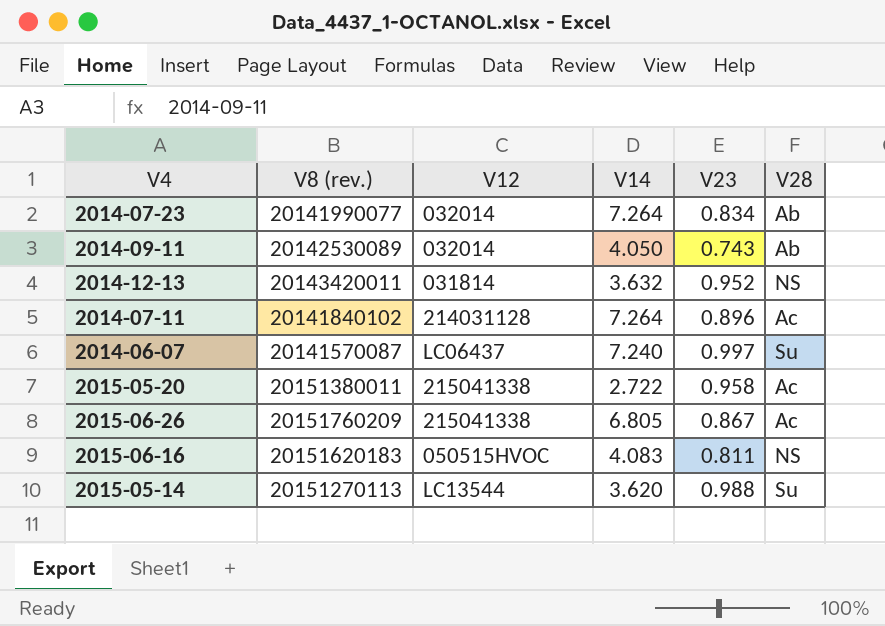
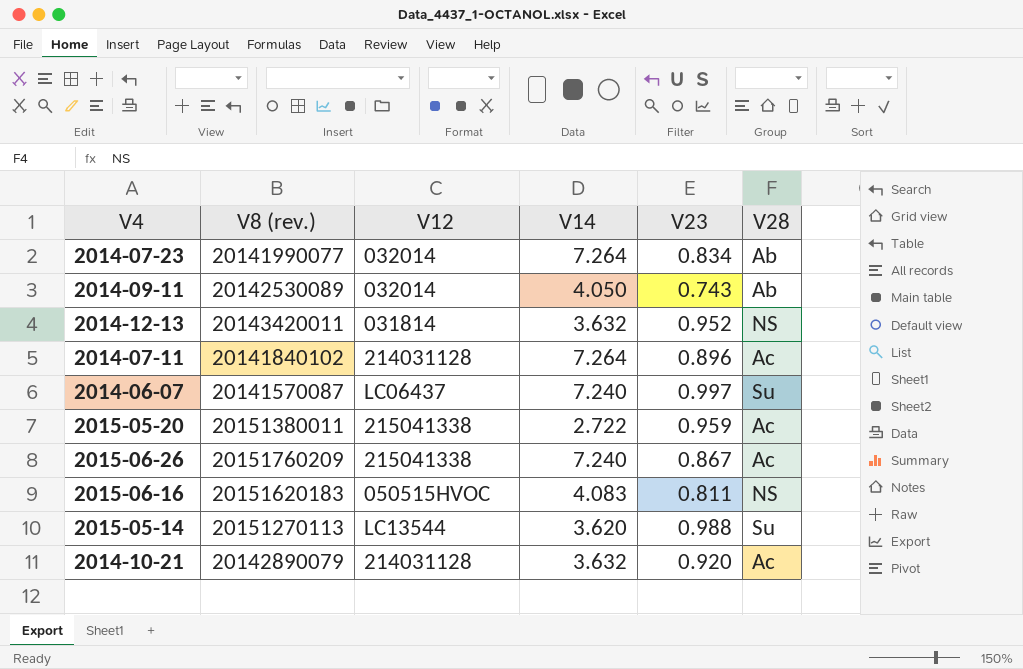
2015-05-20 | V23: 0.958 -> 0.959
2015-06-26 | V14: 6.805 -> 7.240
row 2014-10-21: none -> 20142890079 | 214031128 | 3.632 | 0.920 | Ac

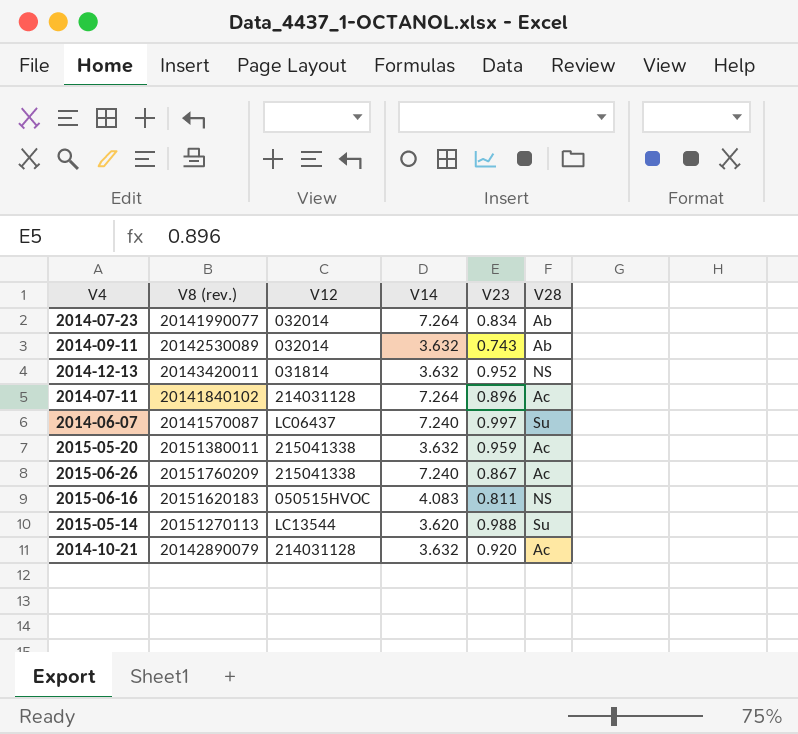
2014-09-11 | V14: 4.050 -> 3.632
2015-05-20 | V14: 2.722 -> 3.632

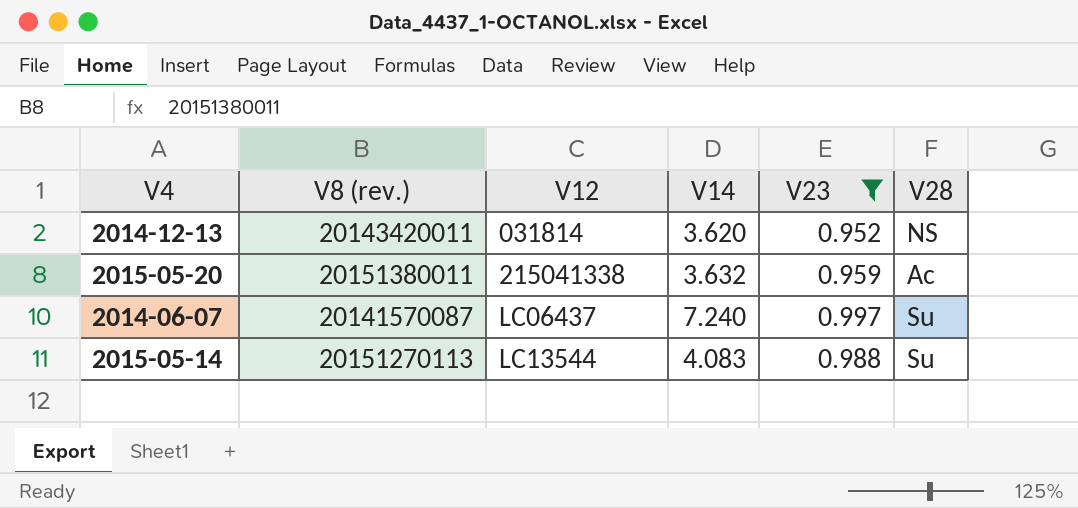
filter: none -> V23 >= 0.952
row order: none -> V12 ascending
2014-12-13 | V14: 3.632 -> 3.620
2015-05-14 | V14: 3.620 -> 4.083

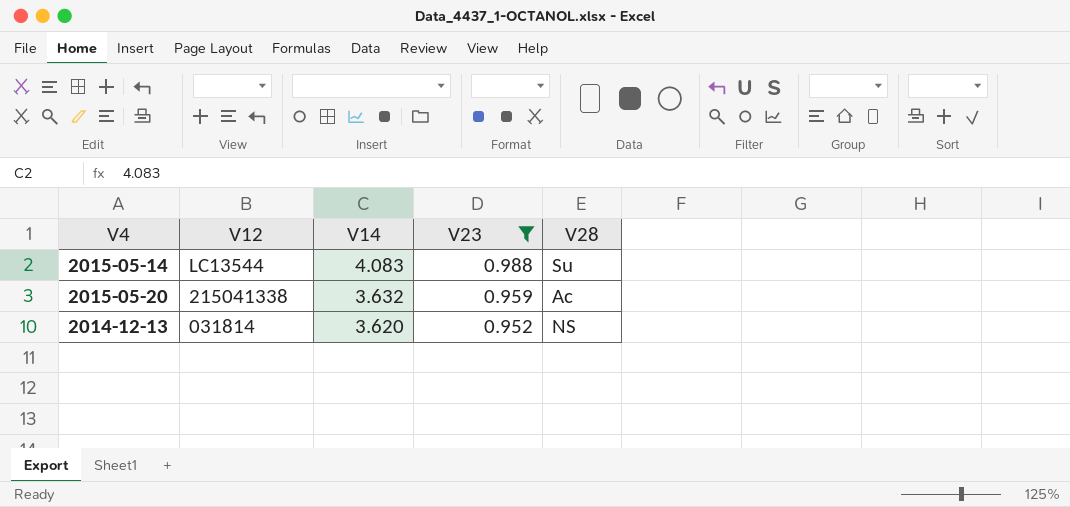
row order: V12 ascending -> V12 descending
column V8 (rev.) | position: 2 -> none
row 2014-06-07: 20141570087 | LC06437 | 7.240 | 0.997 | Su -> none

